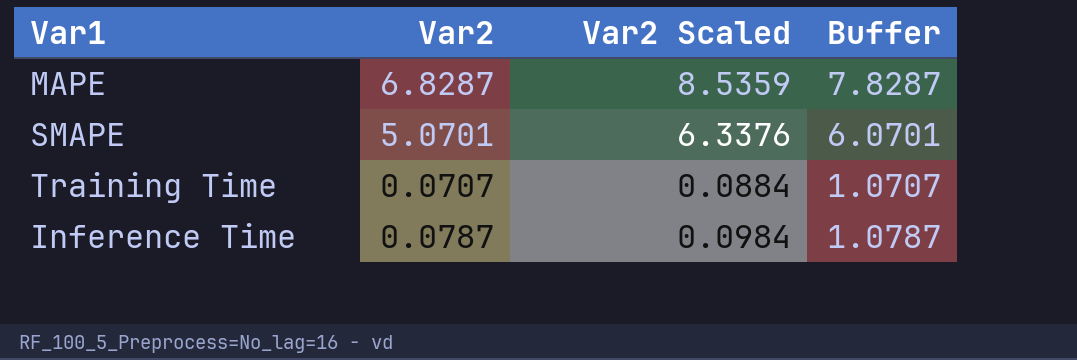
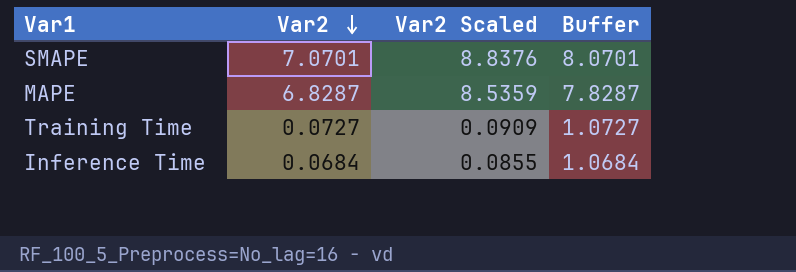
row order: none -> Var2 descending
SMAPE | Var2: 5.0701 -> 7.0701
SMAPE | Var2 Scaled: 6.3376 -> 8.8376
SMAPE | Buffer: 6.0701 -> 8.0701
Training Time | Var2: 0.0707 -> 0.0727
Training Time | Var2 Scaled: 0.0884 -> 0.0909
Training Time | Buffer: 1.0707 -> 1.0727
Inference Time | Var2: 0.0787 -> 0.0684
Inference Time | Var2 Scaled: 0.0984 -> 0.0855
Inference Time | Buffer: 1.0787 -> 1.0684

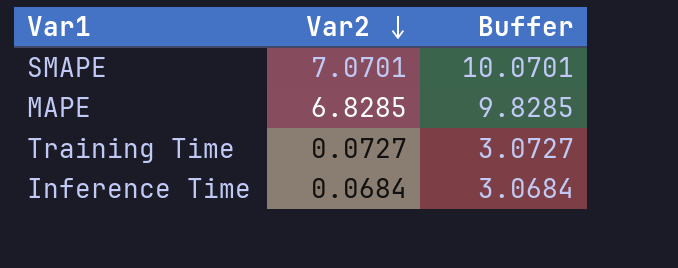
column Var2 Scaled | formula: [Var2] * 1.25 -> none
column Buffer | formula: [Var2] + 1 -> [Var2] + 3
MAPE | Var2: 6.8287 -> 6.8285

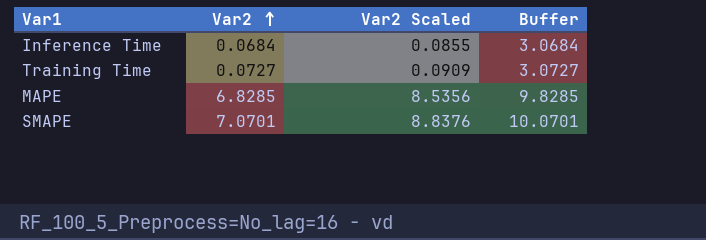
row order: Var2 descending -> Var2 ascending
column Var2 Scaled | formula: none -> [Var2] * 1.25

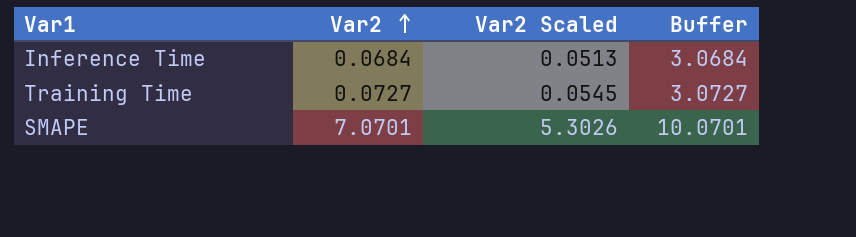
column Var2 Scaled | formula: [Var2] * 1.25 -> [Var2] * 0.75
row MAPE: 6.8285 | 8.5356 | 9.8285 -> none

